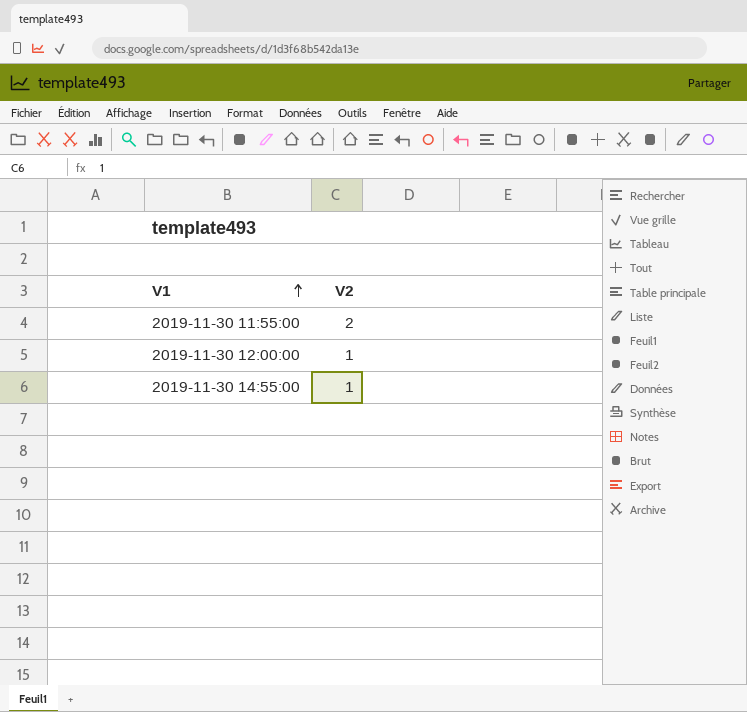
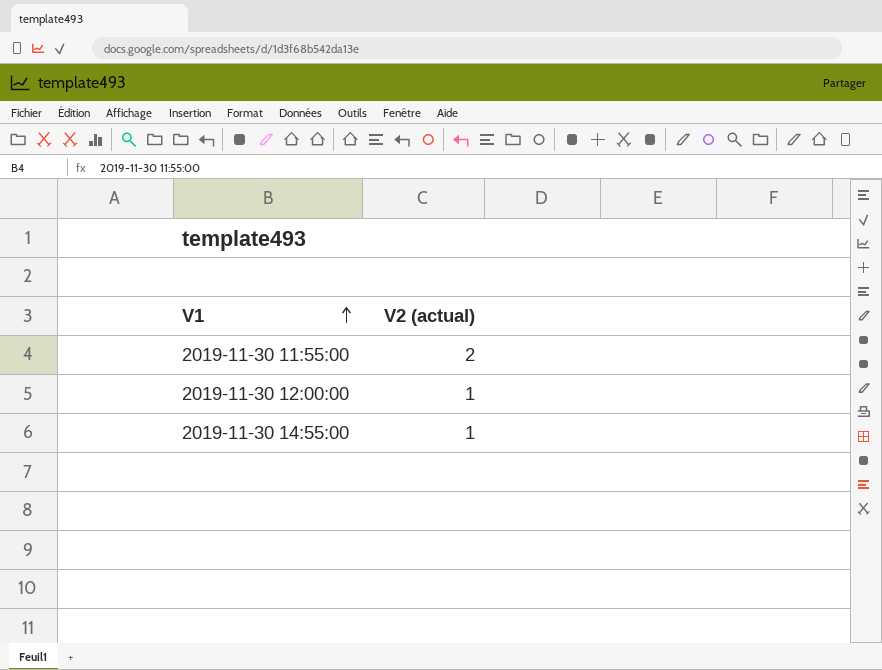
column name: V2 -> V2 (actual)

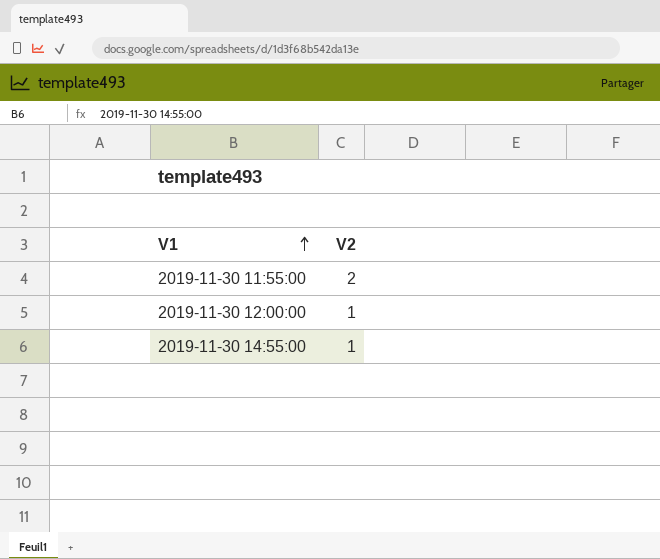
column name: V2 (actual) -> V2

